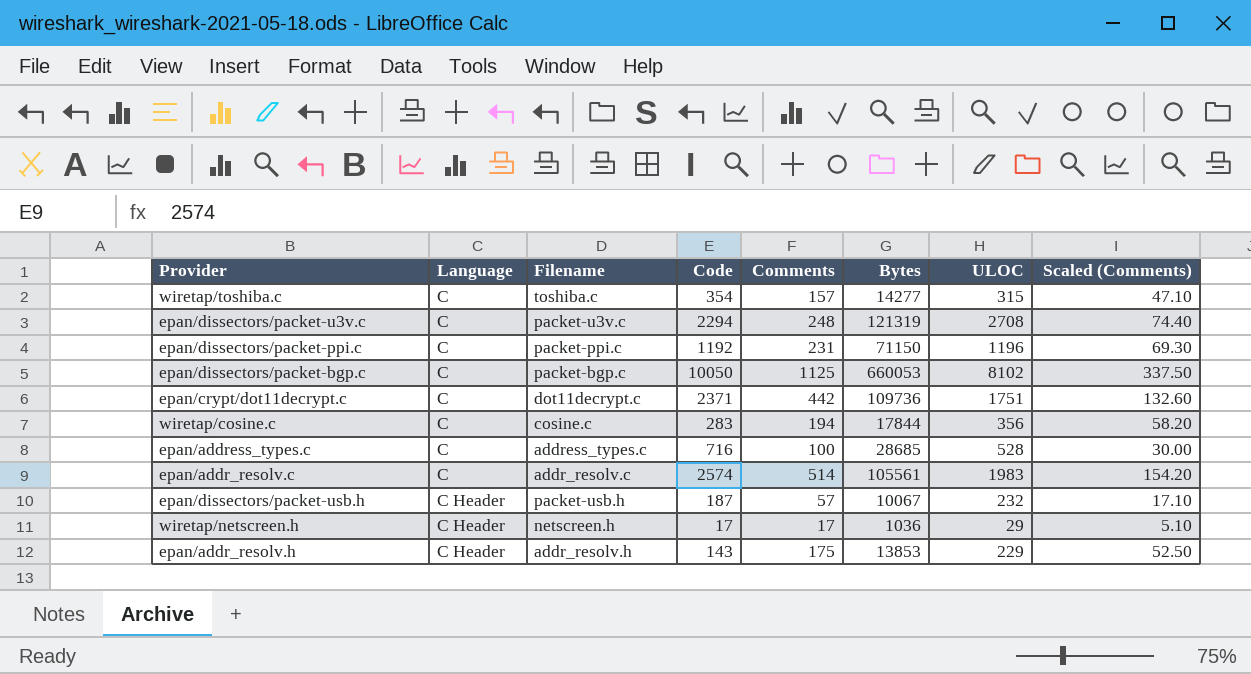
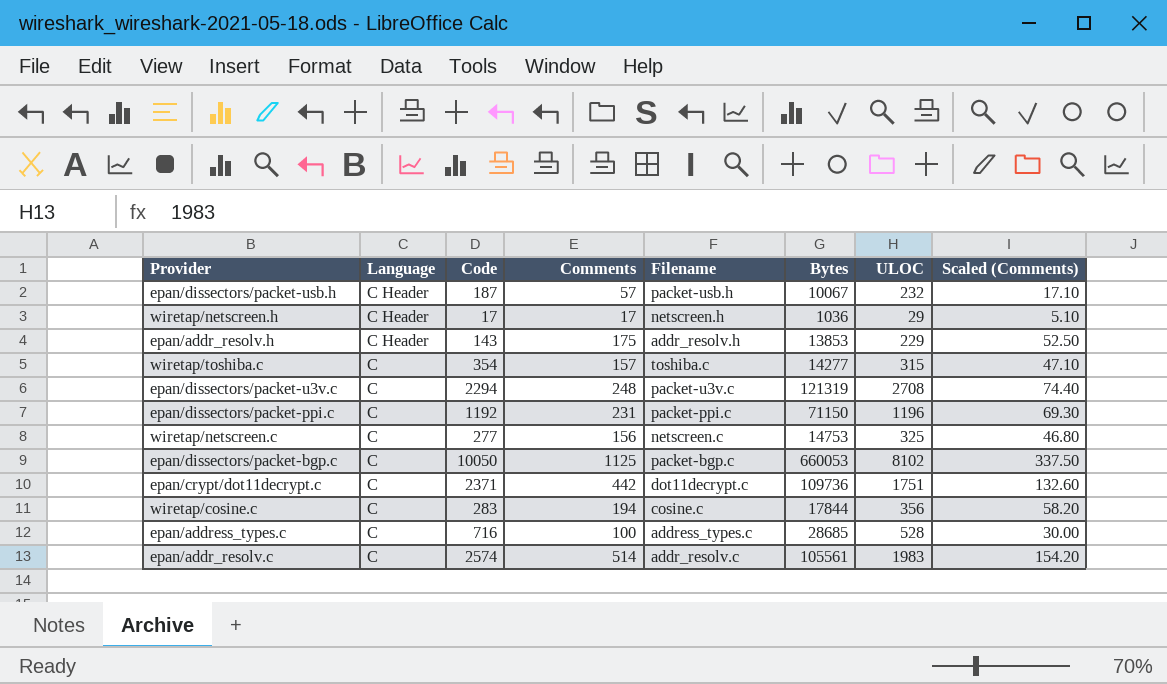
row order: Language ascending -> Language descending
column Filename | position: 3 -> 5
row wiretap/netscreen.c: none -> C | 277 | 156 | netscreen.c | 14753 | 325 | 46.80

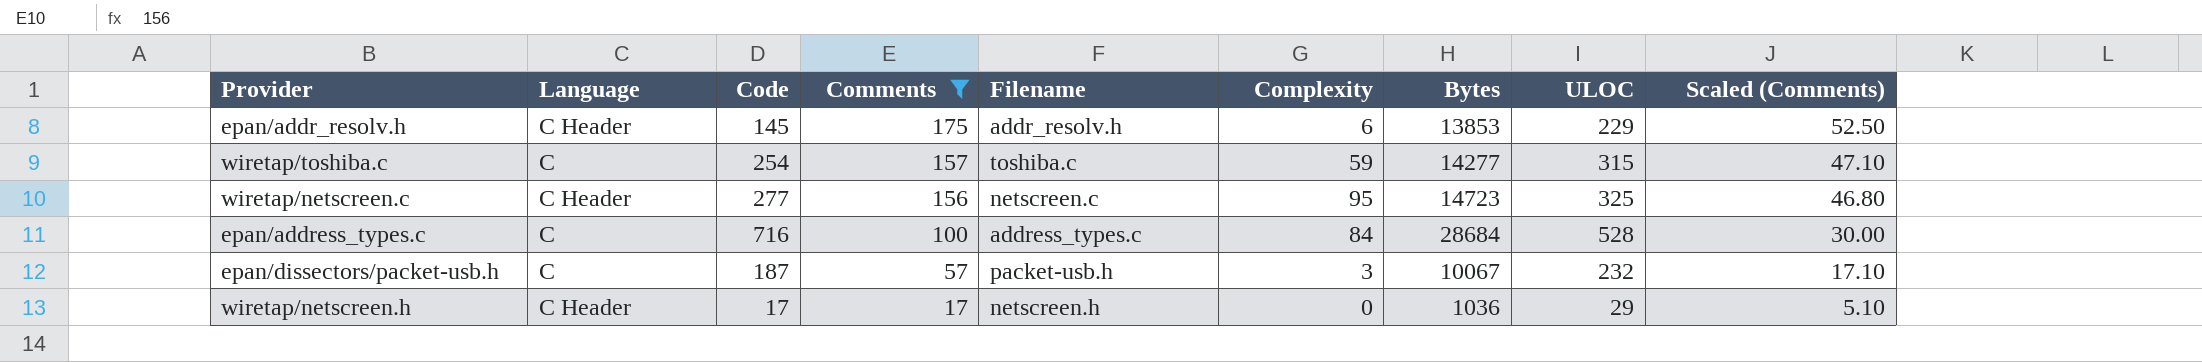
filter: none -> Comments <= 175
row order: Language descending -> Comments descending
column Complexity | position: none -> 6
epan/addr_resolv.h | Code: 143 -> 145
wiretap/toshiba.c | Code: 354 -> 254
wiretap/netscreen.c | Language: C -> C Header
wiretap/netscreen.c | Bytes: 14753 -> 14723
epan/address_types.c | Bytes: 28685 -> 28684
epan/dissectors/packet-usb.h | Language: C Header -> C

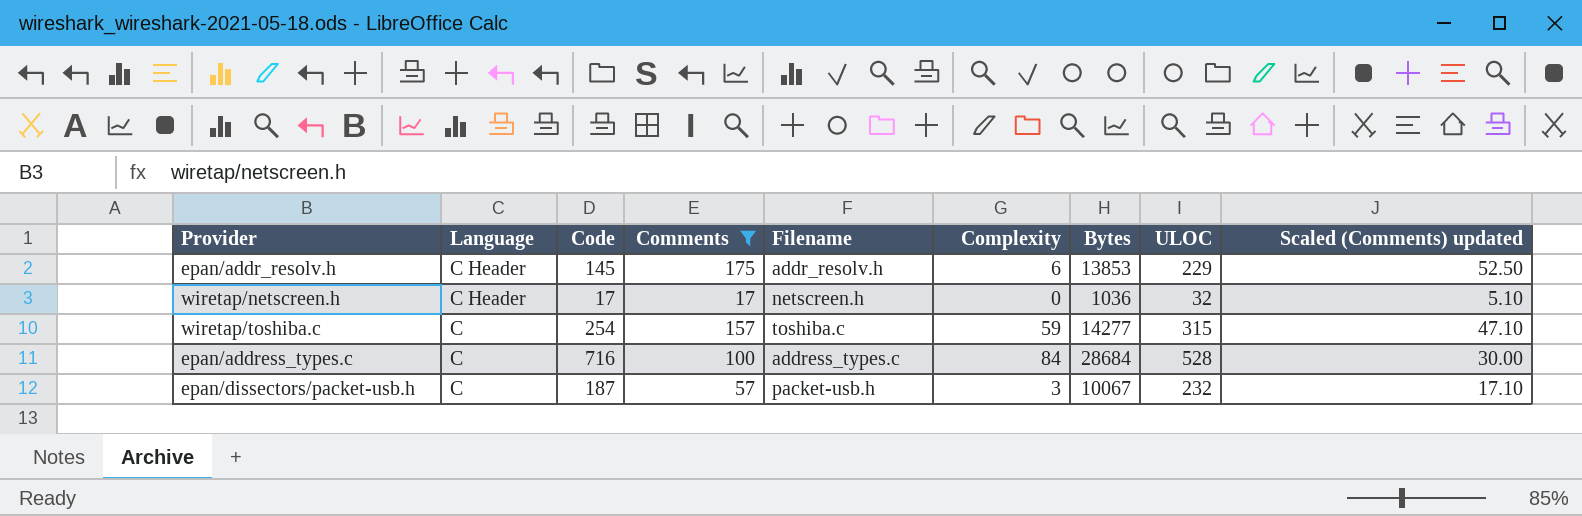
row order: Comments descending -> Language descending
column name: Scaled (Comments) -> Scaled (Comments) updated
row wiretap/netscreen.c: C Header | 277 | 156 | netscreen.c | 95 | 14723 | 325 | 46.80 -> none
wiretap/netscreen.h | ULOC: 29 -> 32

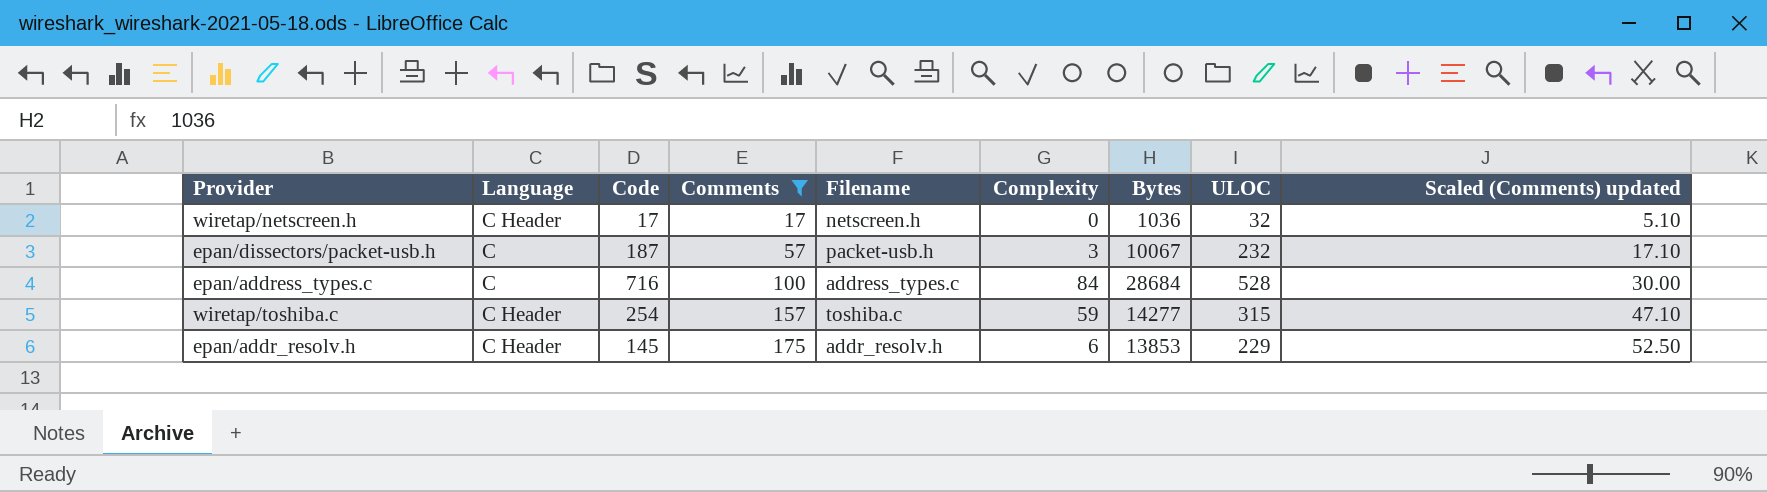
row order: Language descending -> Comments ascending
wiretap/toshiba.c | Language: C -> C Header

